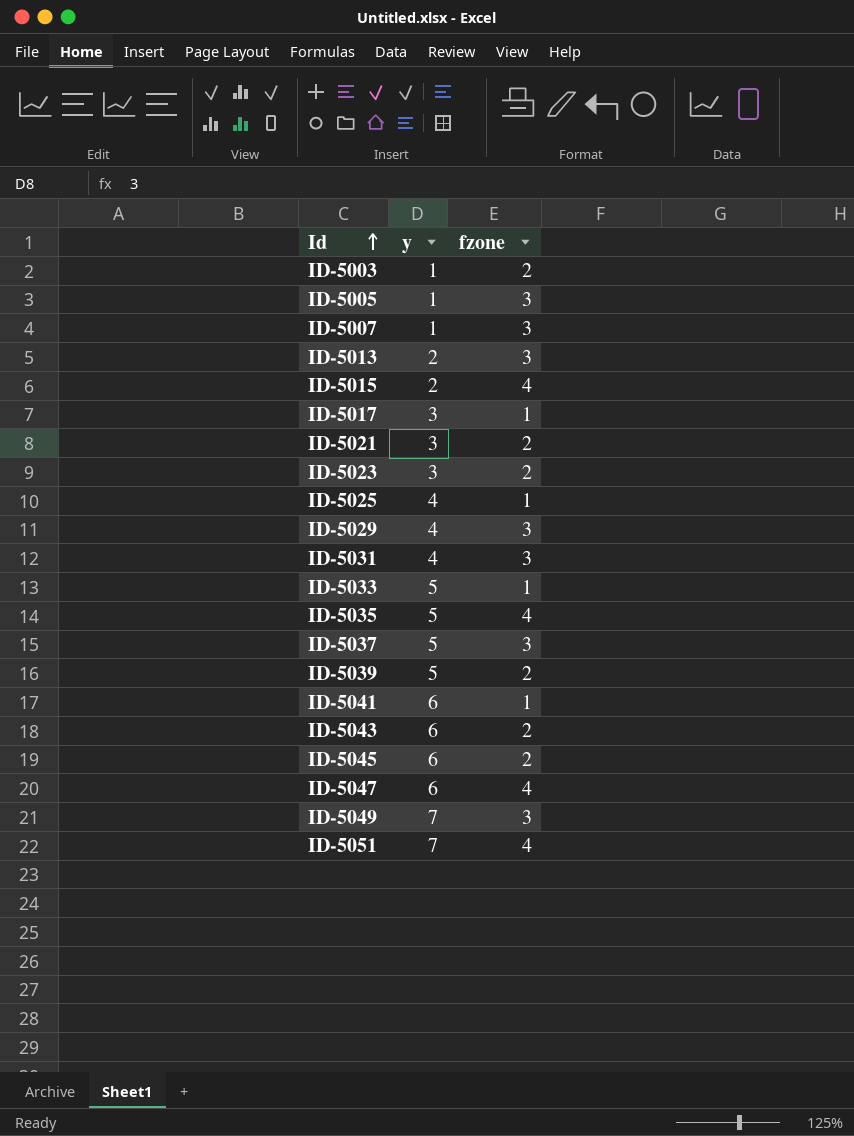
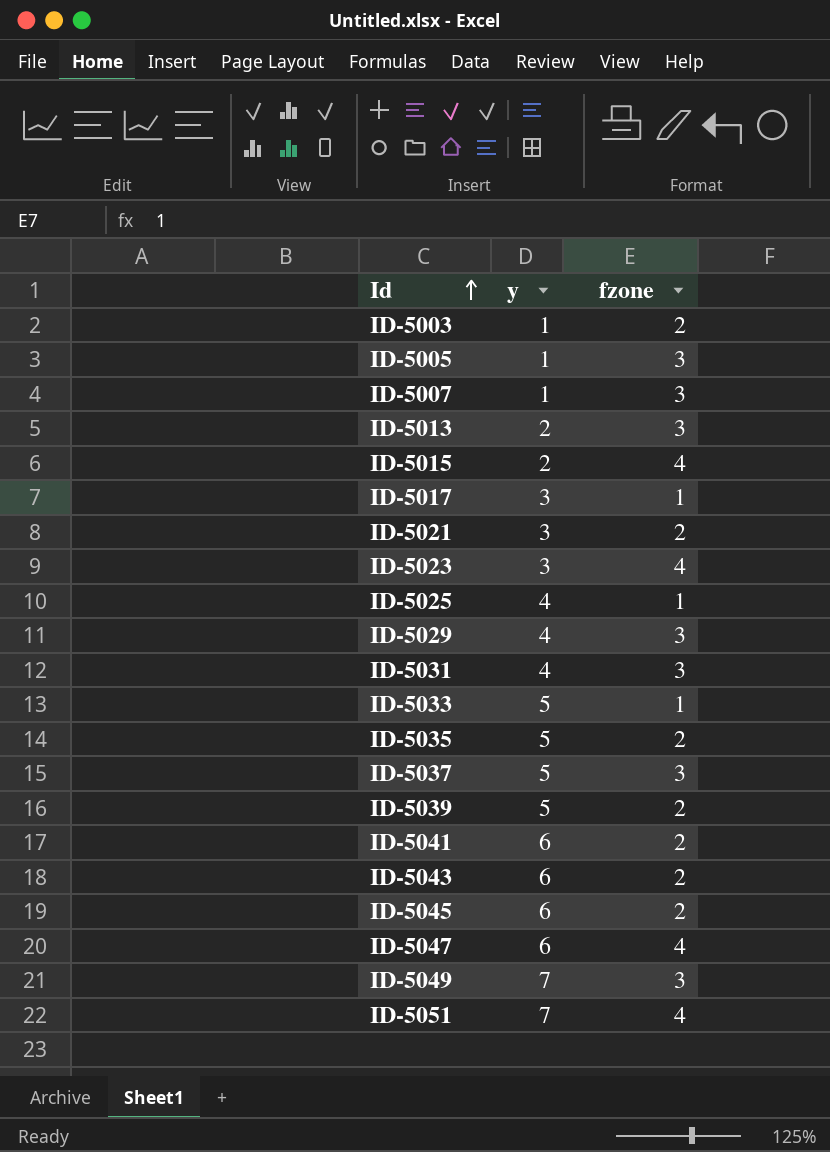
ID-5023 | fzone: 2 -> 4
ID-5035 | fzone: 4 -> 2
ID-5041 | fzone: 1 -> 2

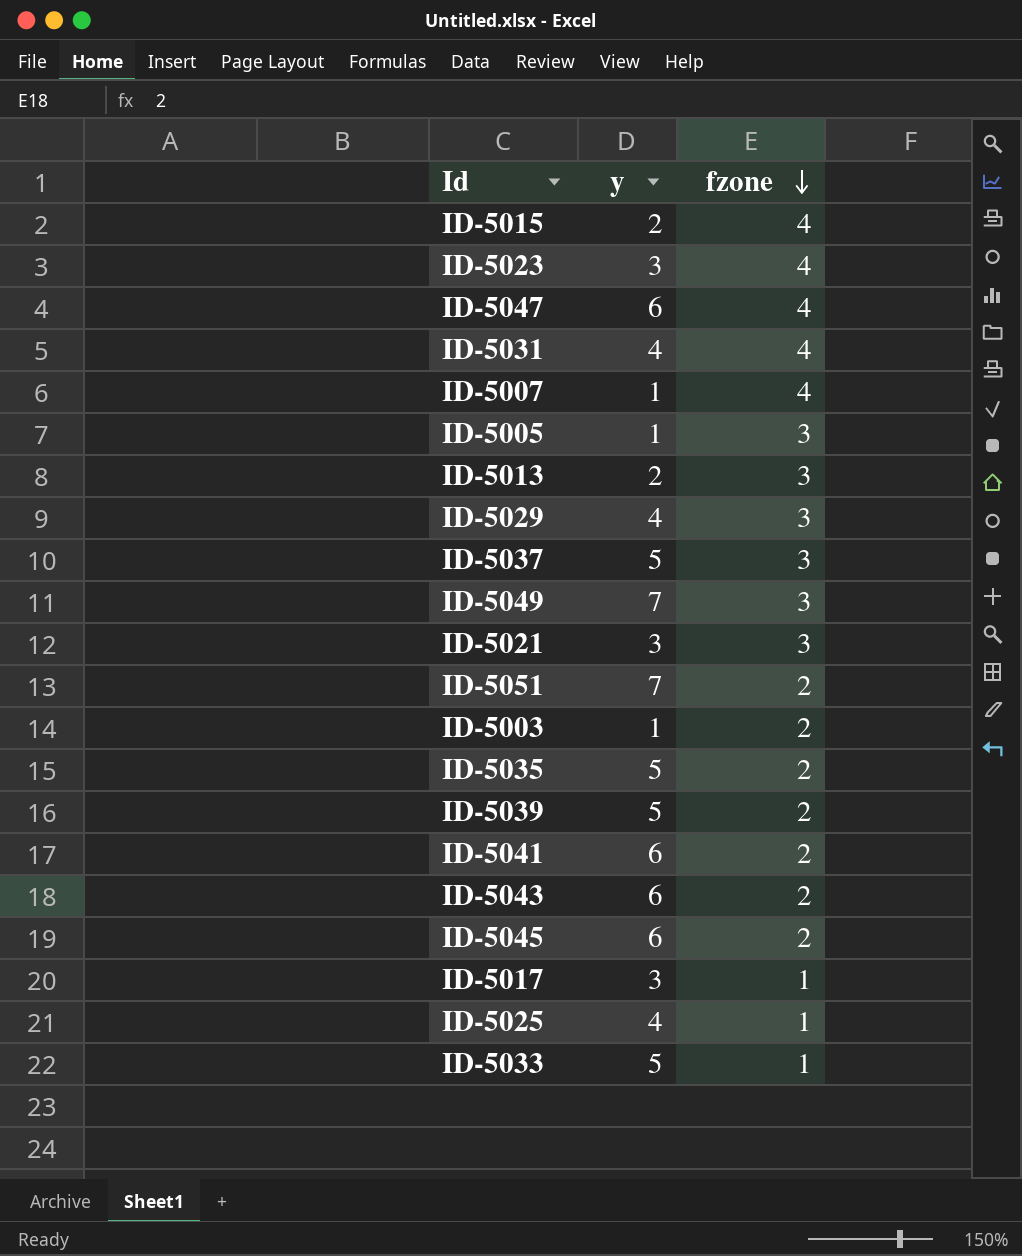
row order: Id ascending -> fzone descending
ID-5031 | fzone: 3 -> 4
ID-5007 | fzone: 3 -> 4
ID-5021 | fzone: 2 -> 3
ID-5051 | fzone: 4 -> 2

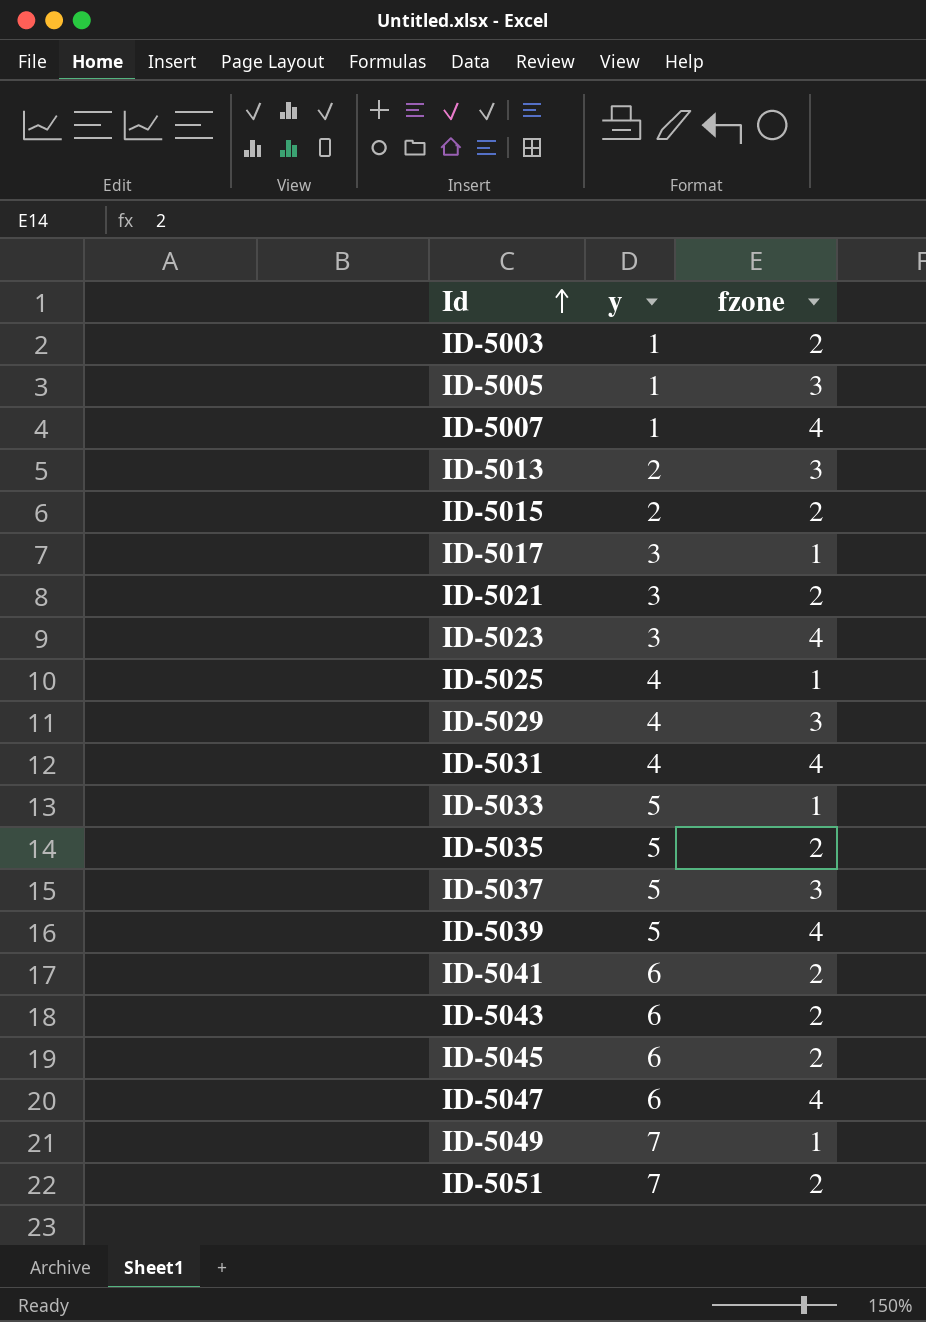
row order: fzone descending -> Id ascending
ID-5015 | fzone: 4 -> 2
ID-5021 | fzone: 3 -> 2
ID-5039 | fzone: 2 -> 4
ID-5049 | fzone: 3 -> 1

